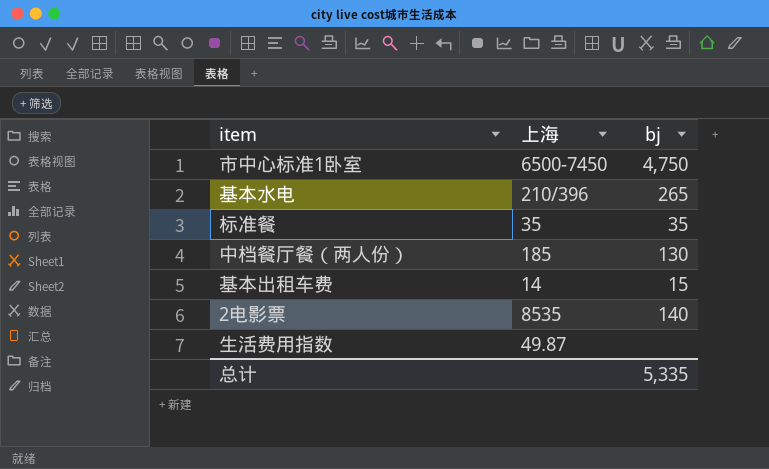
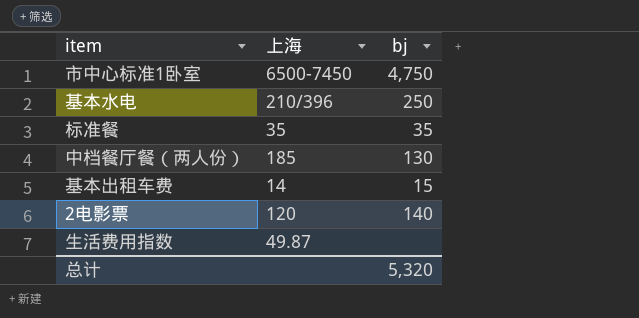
基本水电 | bj: 265 -> 250
2电影票 | 上海: 8535 -> 120
总计 | bj: 5,335 -> 5,320

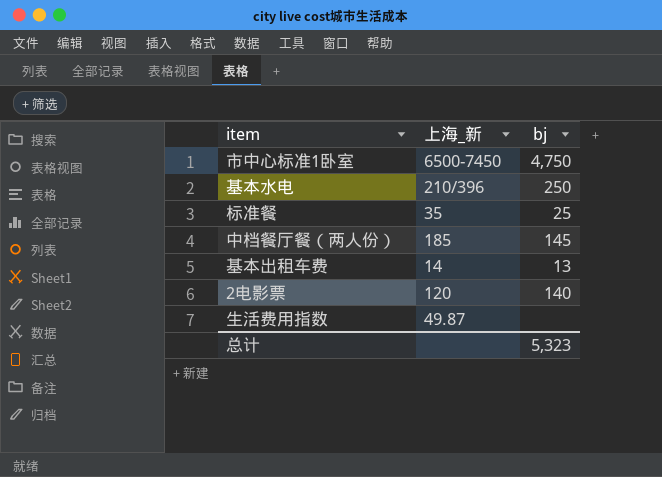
column name: 上海 -> 上海_新
标准餐 | bj: 35 -> 25
中档餐厅餐（两人份） | bj: 130 -> 145
基本出租车费 | bj: 15 -> 13
总计 | bj: 5,320 -> 5,323

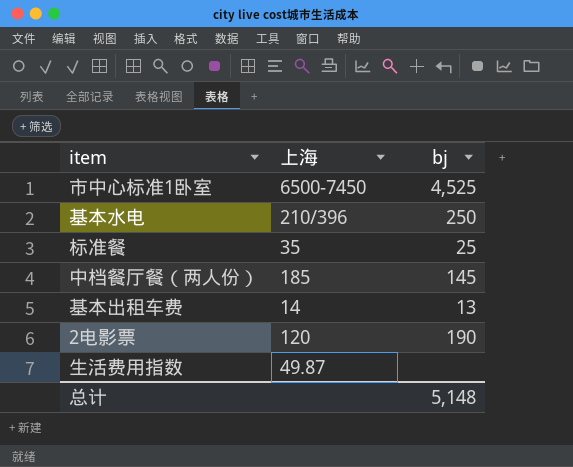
column name: 上海_新 -> 上海
市中心标准1卧室 | bj: 4,750 -> 4,525
2电影票 | bj: 140 -> 190
总计 | bj: 5,323 -> 5,148

